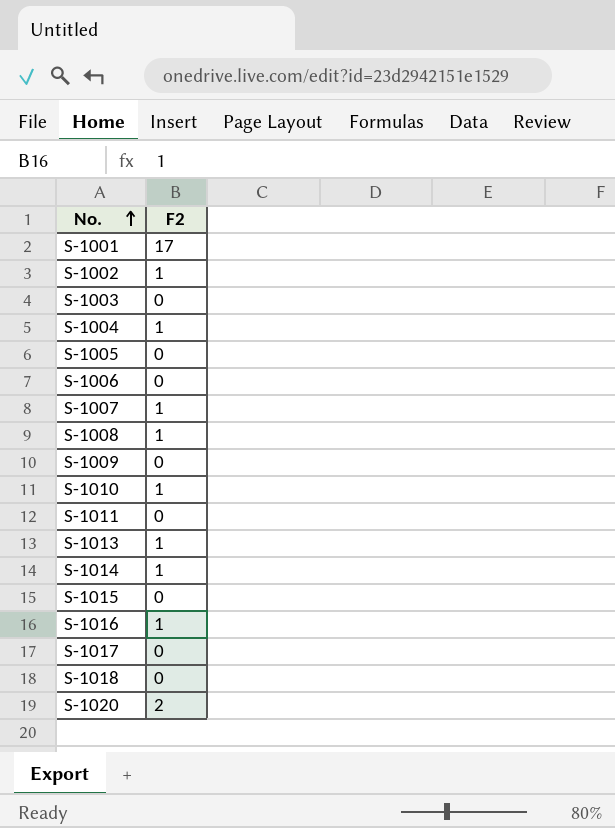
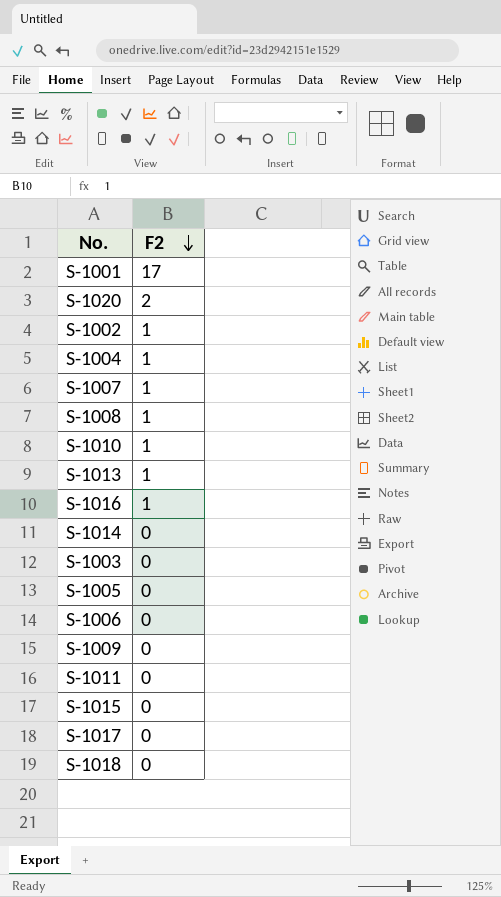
row order: No. ascending -> F2 descending
S-1014 | F2: 1 -> 0

